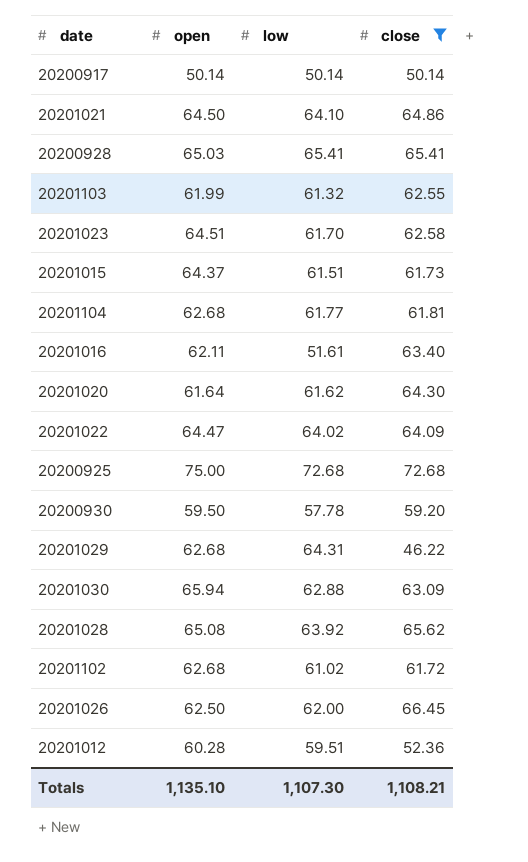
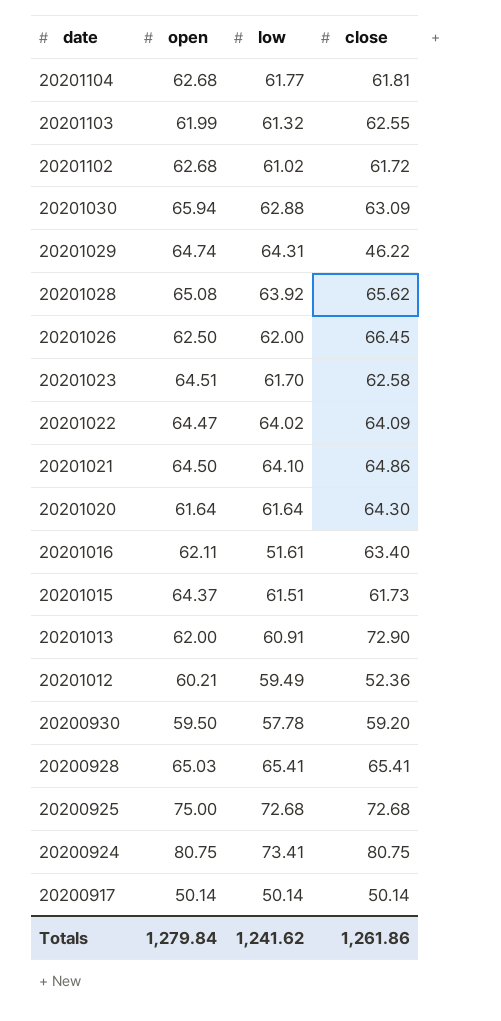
filter: close <= 72.68 -> none
row order: none -> date descending
20201029 | open: 62.68 -> 64.74
20201020 | low: 61.62 -> 61.64
20201012 | open: 60.28 -> 60.21
20201012 | low: 59.51 -> 59.49
Totals | open: 1,135.10 -> 1,279.84
Totals | low: 1,107.30 -> 1,241.62
Totals | close: 1,108.21 -> 1,261.86

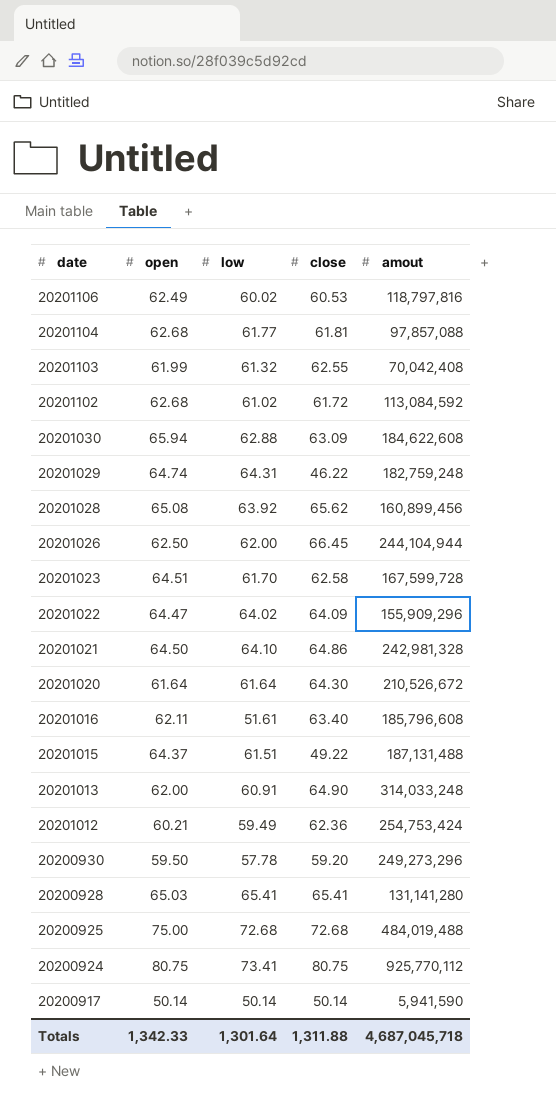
column amout | position: none -> 5
row 20201106: none -> 62.49 | 60.02 | 60.53 | 118,797,816
20201015 | close: 61.73 -> 49.22
20201013 | close: 72.90 -> 64.90
20201012 | close: 52.36 -> 62.36
Totals | open: 1,279.84 -> 1,342.33
Totals | low: 1,241.62 -> 1,301.64
Totals | close: 1,261.86 -> 1,311.88

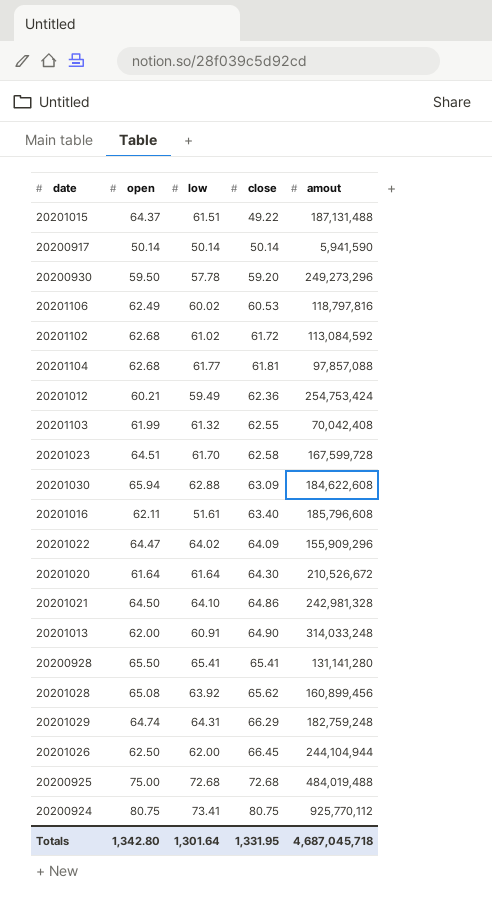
row order: date descending -> close ascending
20200928 | open: 65.03 -> 65.50
20201029 | close: 46.22 -> 66.29
Totals | open: 1,342.33 -> 1,342.80
Totals | close: 1,311.88 -> 1,331.95

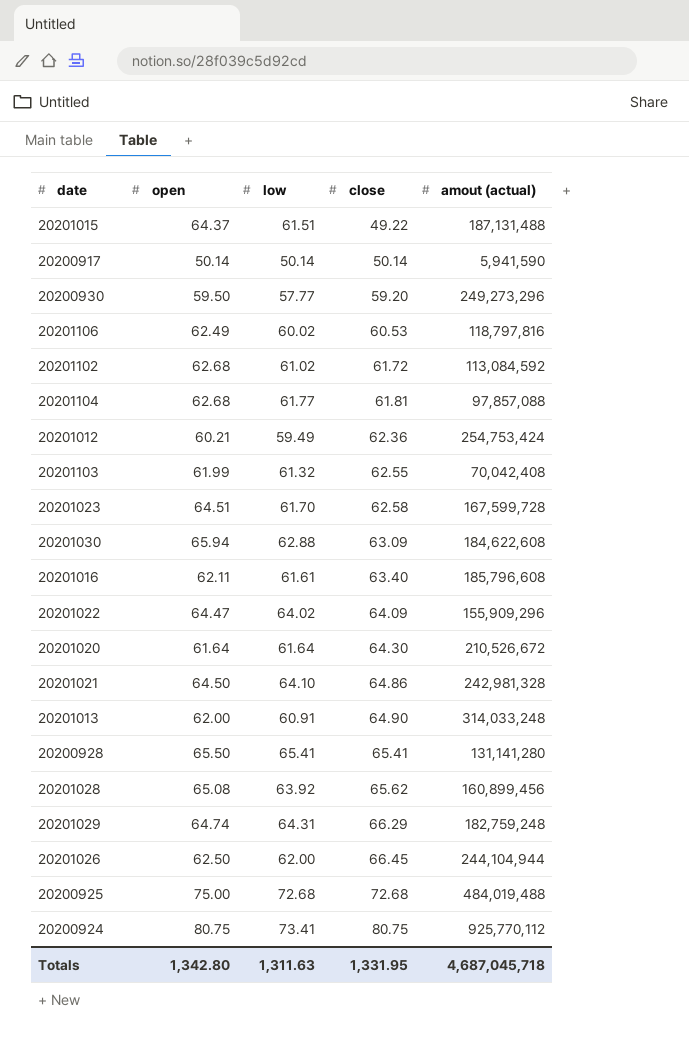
column name: amout -> amout (actual)
20200930 | low: 57.78 -> 57.77
20201016 | low: 51.61 -> 61.61
Totals | low: 1,301.64 -> 1,311.63

